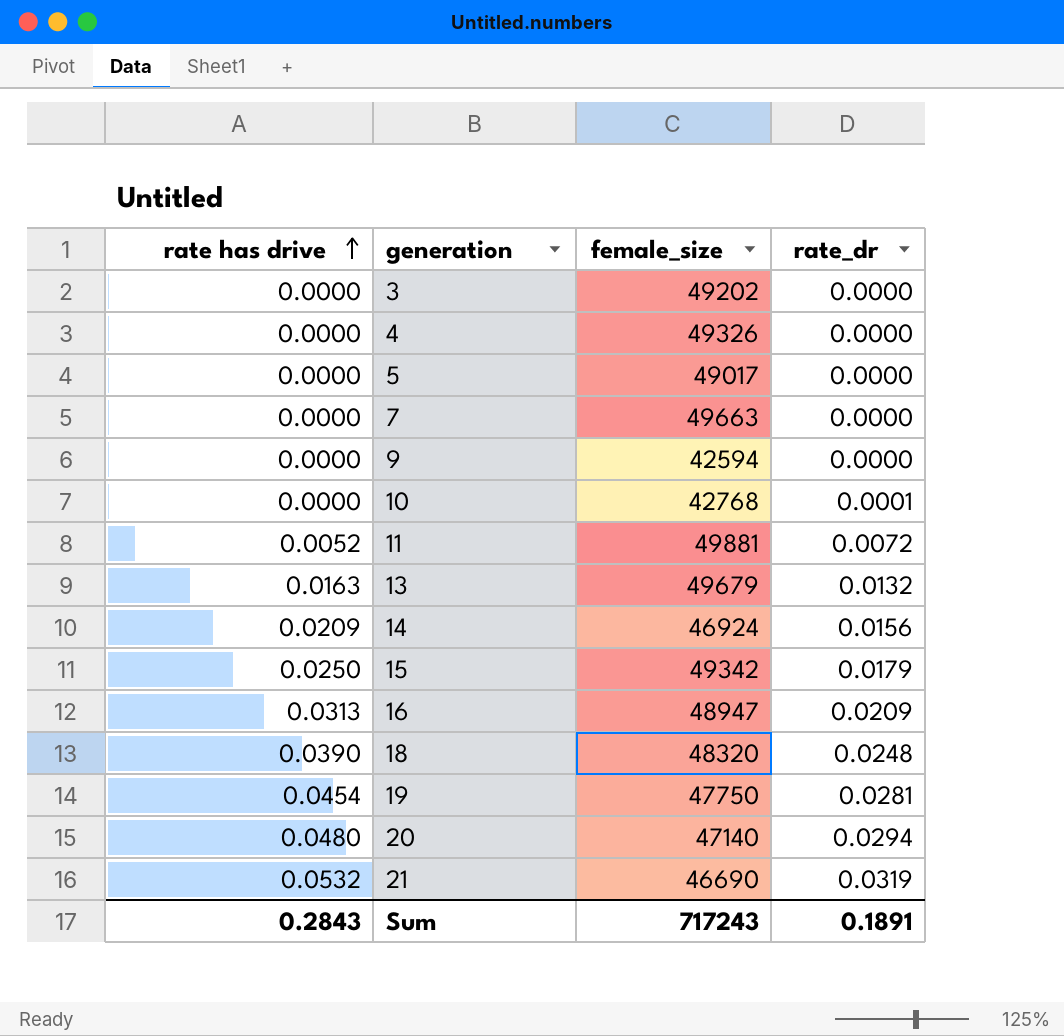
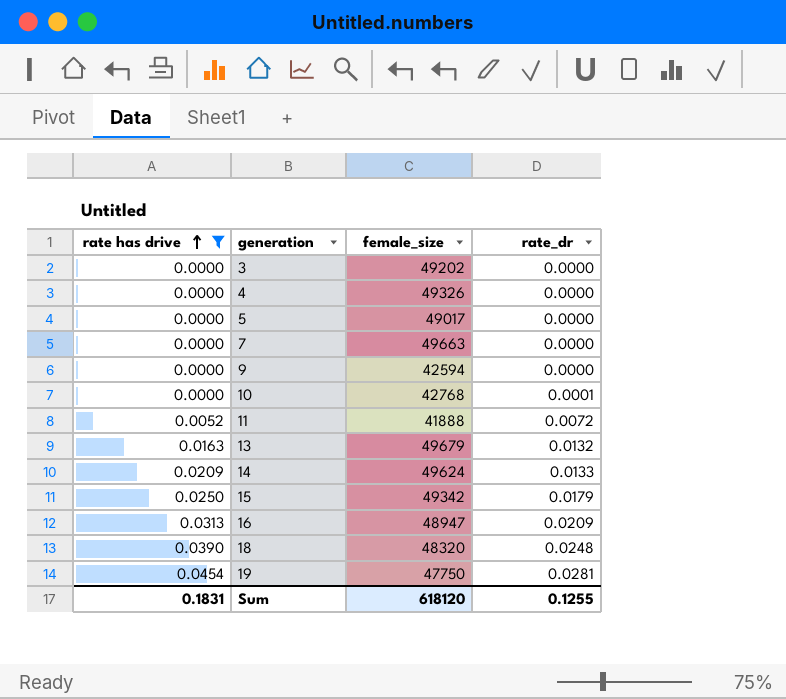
filter: none -> rate has drive <= 0.0454
11 | female_size: 49881 -> 41888
14 | female_size: 46924 -> 49624
14 | rate_dr: 0.0156 -> 0.0133
Sum | rate has drive: 0.2843 -> 0.1831
Sum | female_size: 717243 -> 618120
Sum | rate_dr: 0.1891 -> 0.1255

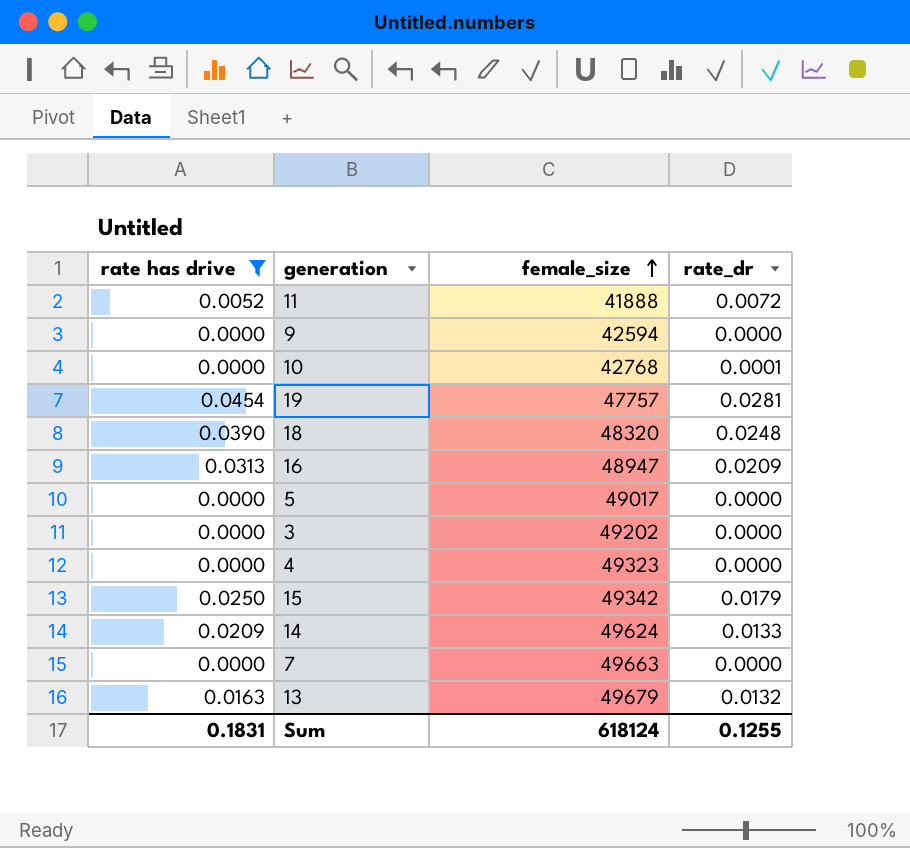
row order: rate has drive ascending -> female_size ascending
19 | female_size: 47750 -> 47757
4 | female_size: 49326 -> 49323
Sum | female_size: 618120 -> 618124

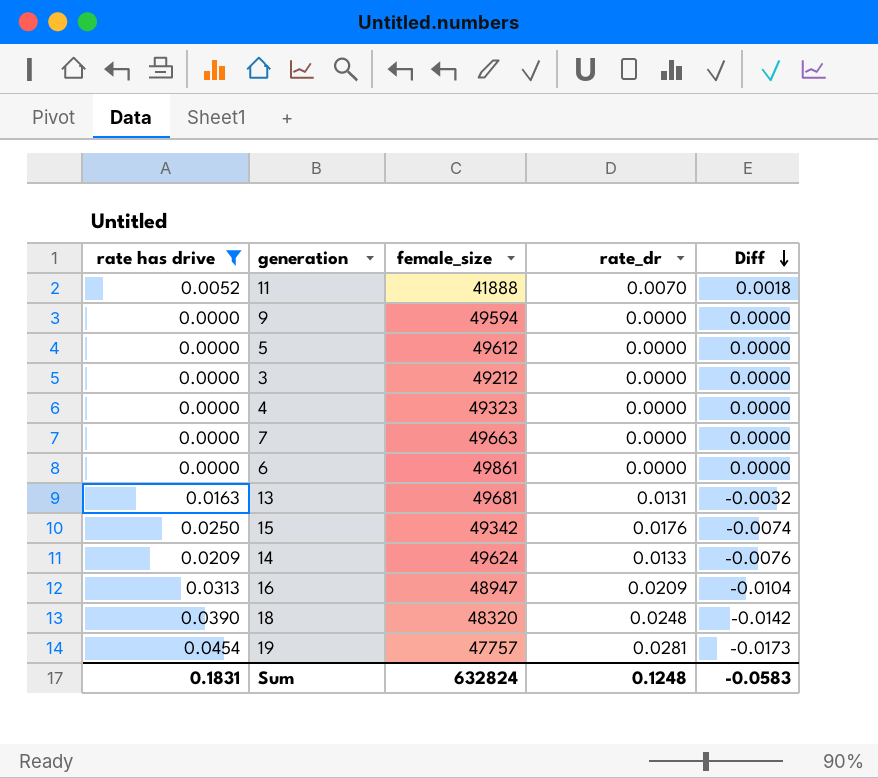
row order: female_size ascending -> Diff descending
column Diff | formula: none -> [rate_dr] - [rate has drive]
row 10: 0.0000 | 42768 | 0.0001 -> none
11 | rate_dr: 0.0072 -> 0.0070
9 | female_size: 42594 -> 49594
5 | female_size: 49017 -> 49612
3 | female_size: 49202 -> 49212
row 6: none -> 0.0000 | 49861 | 0.0000 | 0.0000
13 | female_size: 49679 -> 49681
13 | rate_dr: 0.0132 -> 0.0131
15 | rate_dr: 0.0179 -> 0.0176
Sum | female_size: 618124 -> 632824
Sum | rate_dr: 0.1255 -> 0.1248

